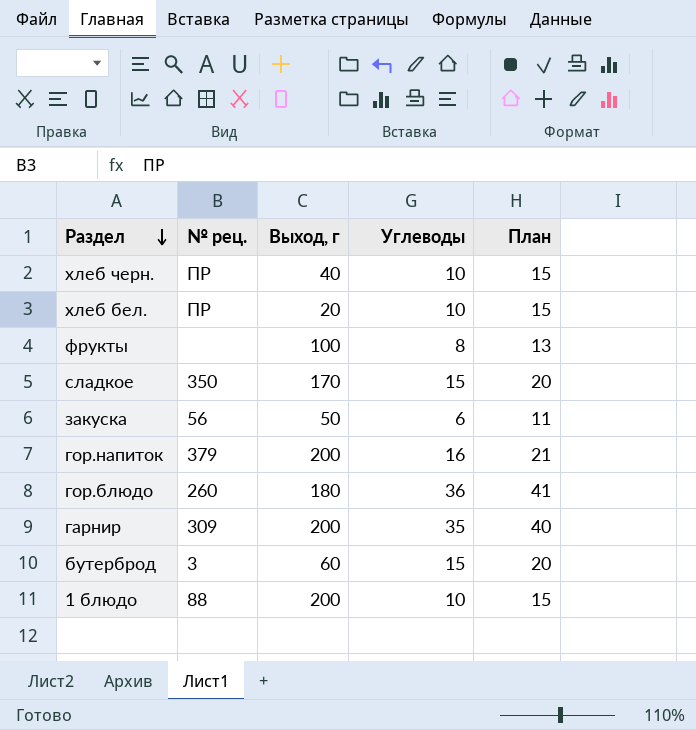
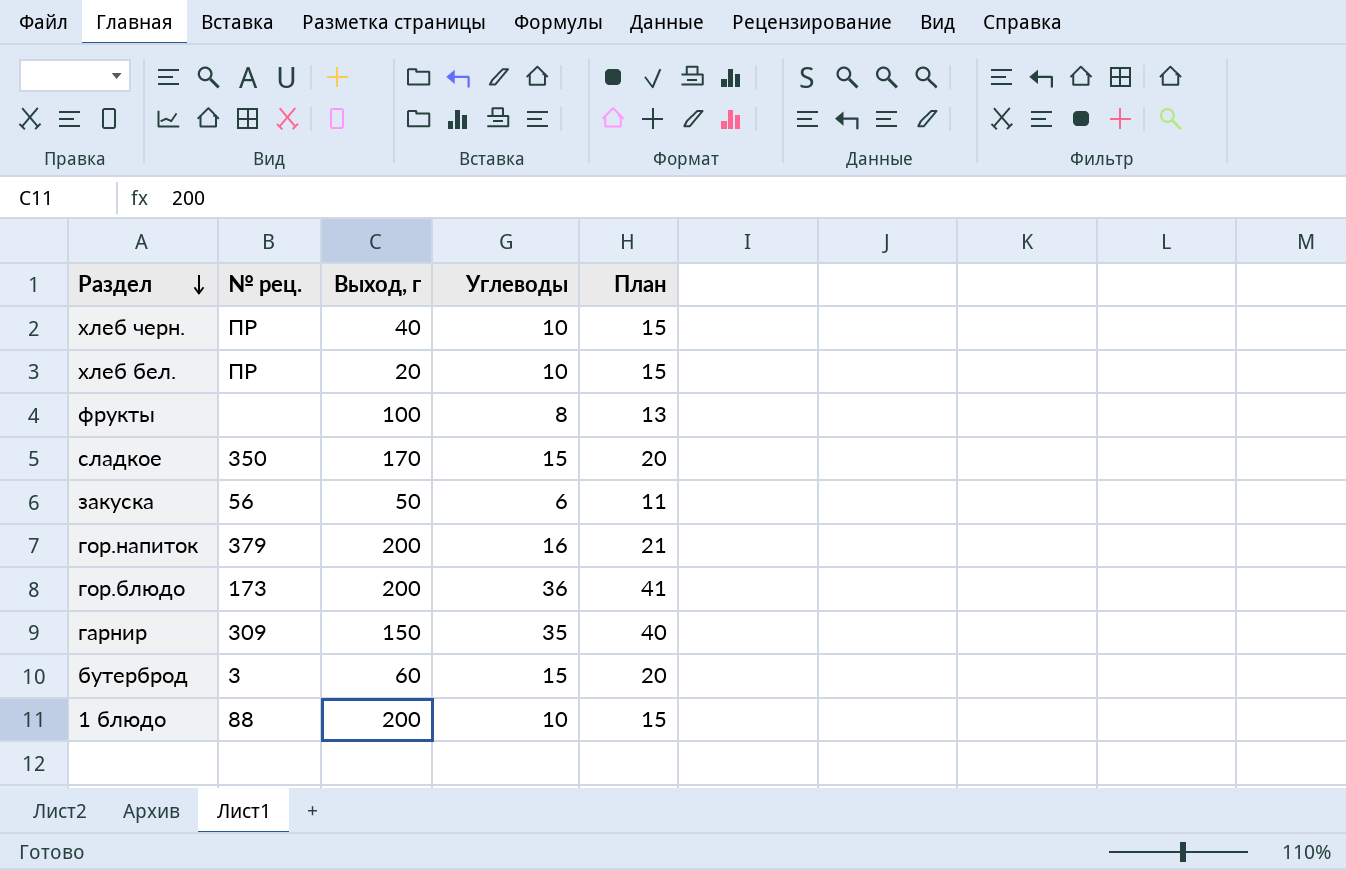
гор.блюдо | № рец.: 260 -> 173
гор.блюдо | Выход, г: 180 -> 200
гарнир | Выход, г: 200 -> 150

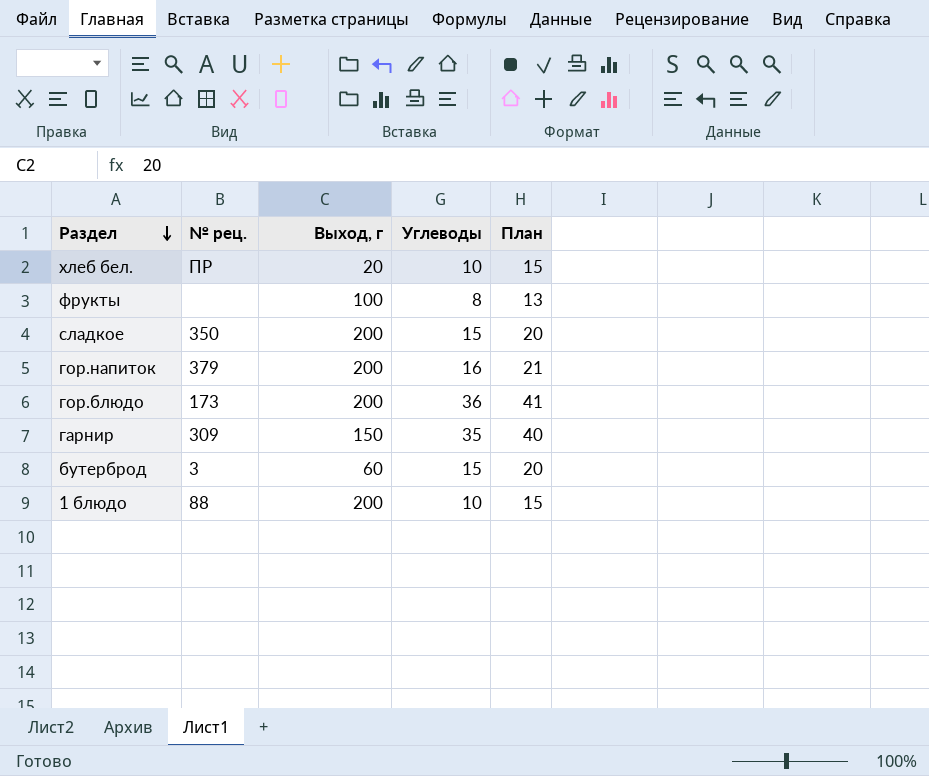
row хлеб черн.: ПР | 40 | 10 | 15 -> none
row закуска: 56 | 50 | 6 | 11 -> none
сладкое | Выход, г: 170 -> 200

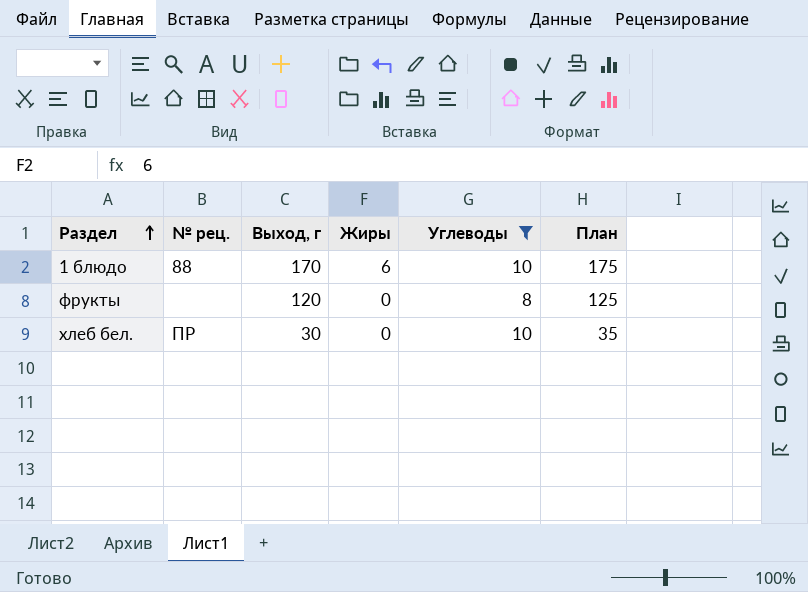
filter: none -> Углеводы <= 10
row order: Раздел descending -> Раздел ascending
column Жиры | position: none -> 4
column План | formula: [Углеводы] + 5 -> [Выход, г] + 5
1 блюдо | Выход, г: 200 -> 170
фрукты | Выход, г: 100 -> 120
хлеб бел. | Выход, г: 20 -> 30

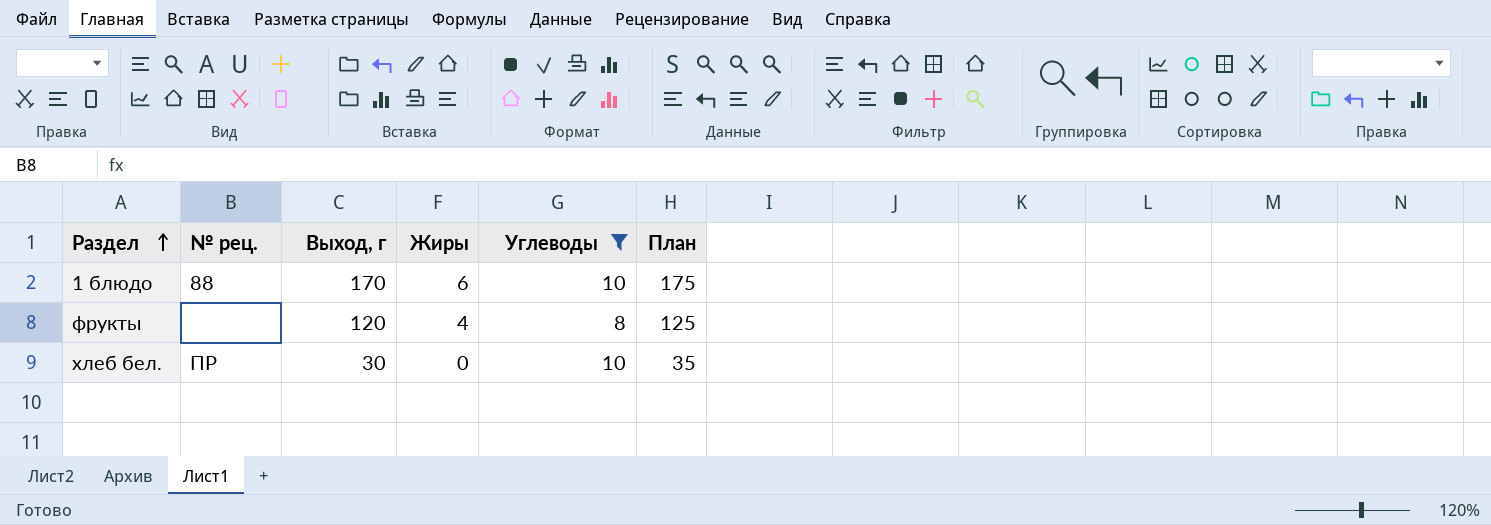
фрукты | Жиры: 0 -> 4

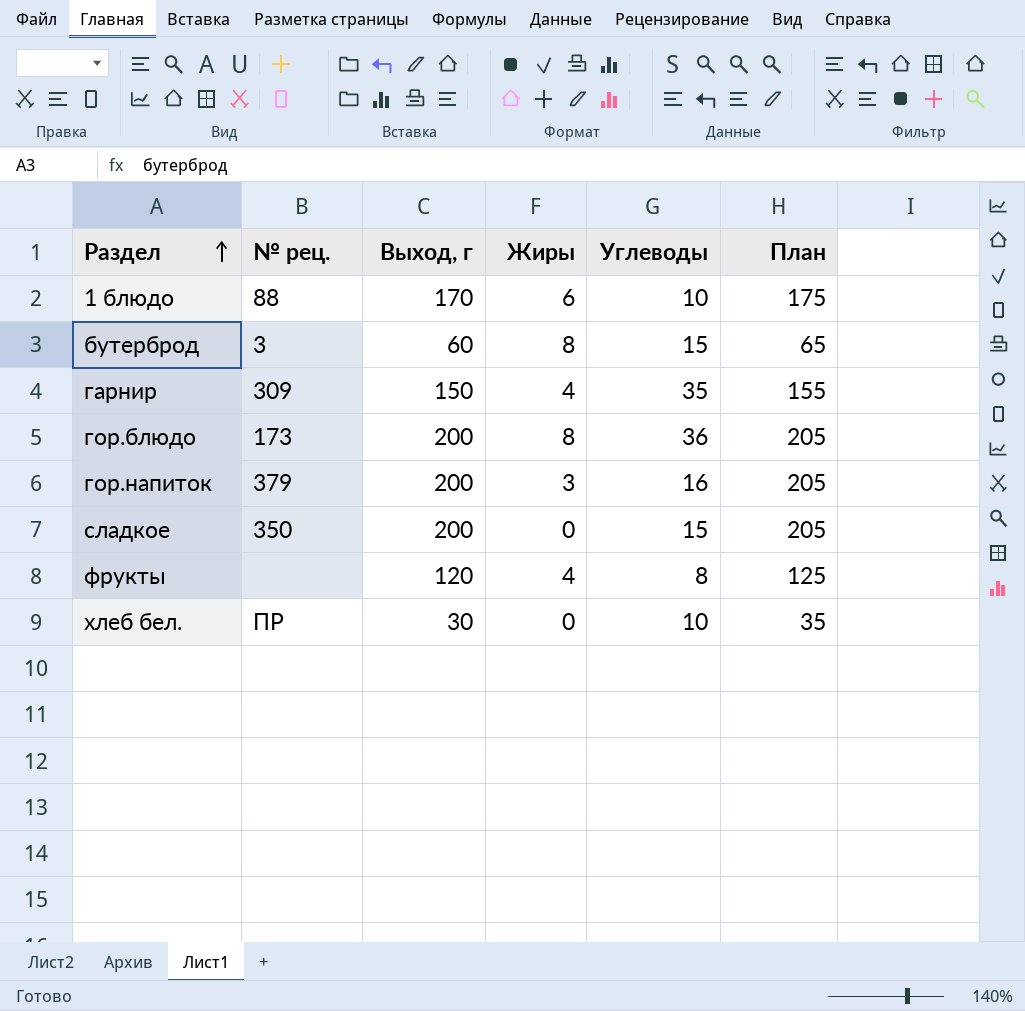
filter: Углеводы <= 10 -> none

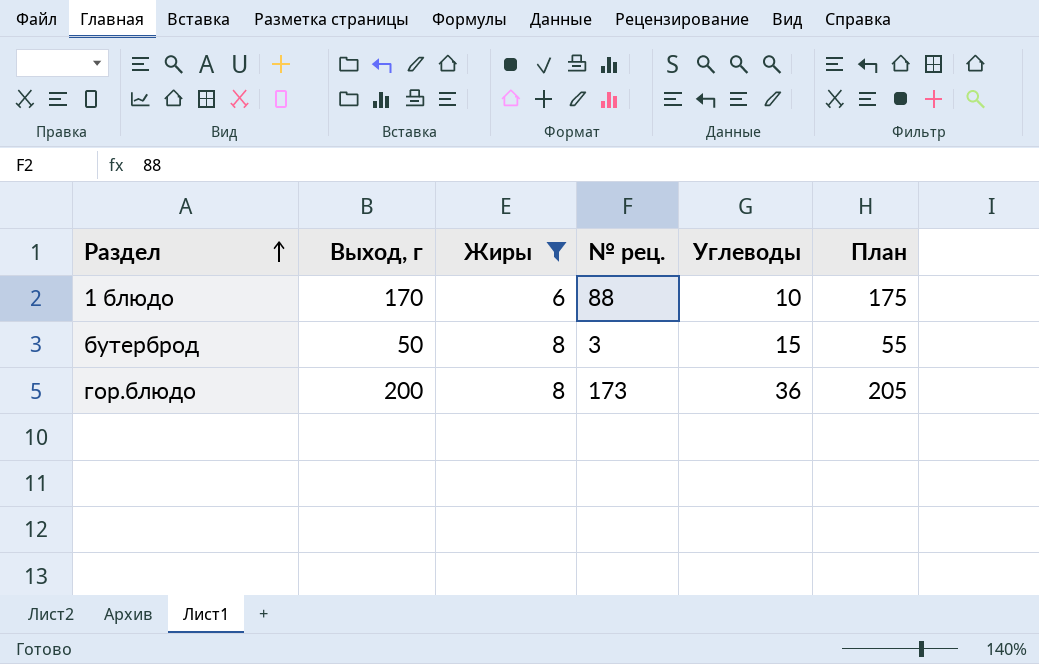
filter: none -> Жиры >= 6
column № рец. | position: 2 -> 4
бутерброд | Выход, г: 60 -> 50
бутерброд | План: 65 -> 55

